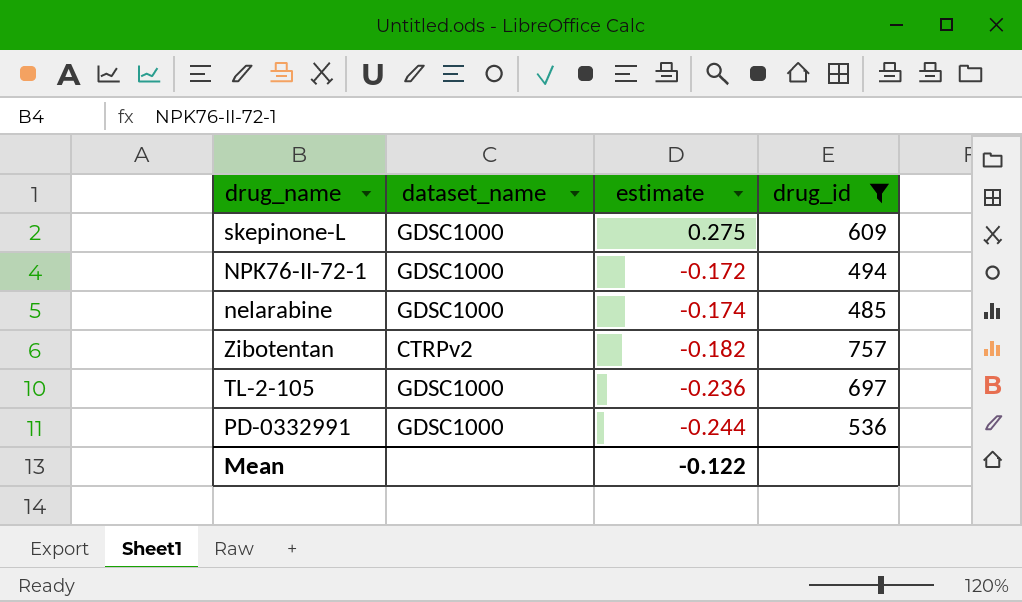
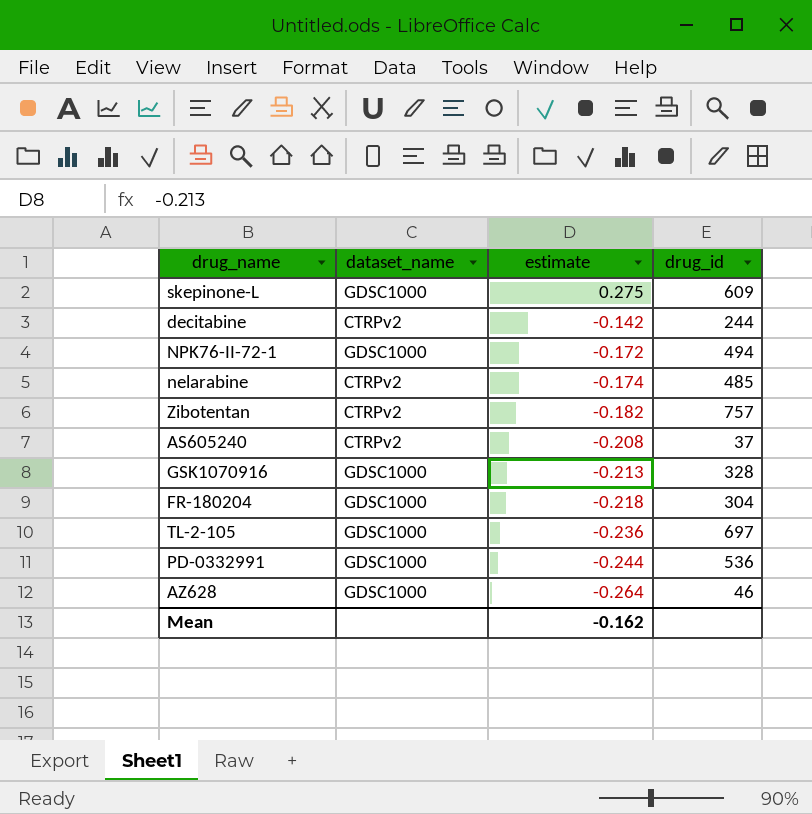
filter: drug_id >= 485 -> none
nelarabine | dataset_name: GDSC1000 -> CTRPv2
Mean | estimate: -0.122 -> -0.162

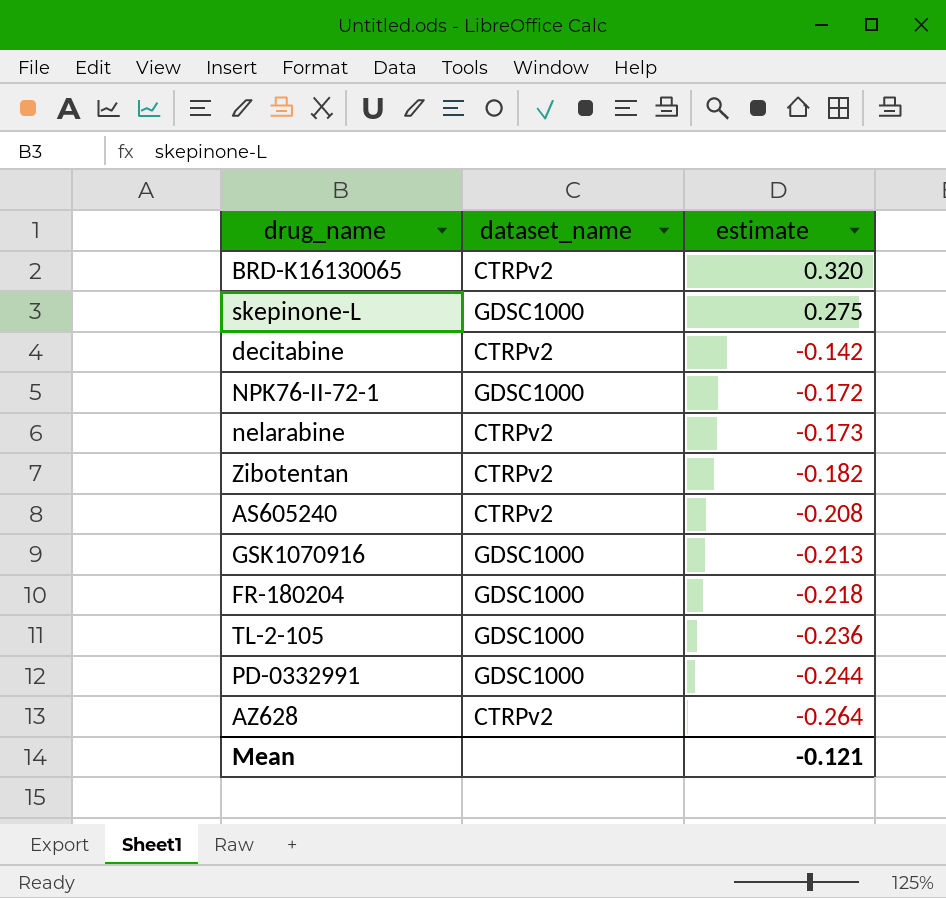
column drug_id | position: 4 -> none
row BRD-K16130065: none -> CTRPv2 | 0.320
nelarabine | estimate: -0.174 -> -0.173
AZ628 | dataset_name: GDSC1000 -> CTRPv2
Mean | estimate: -0.162 -> -0.121

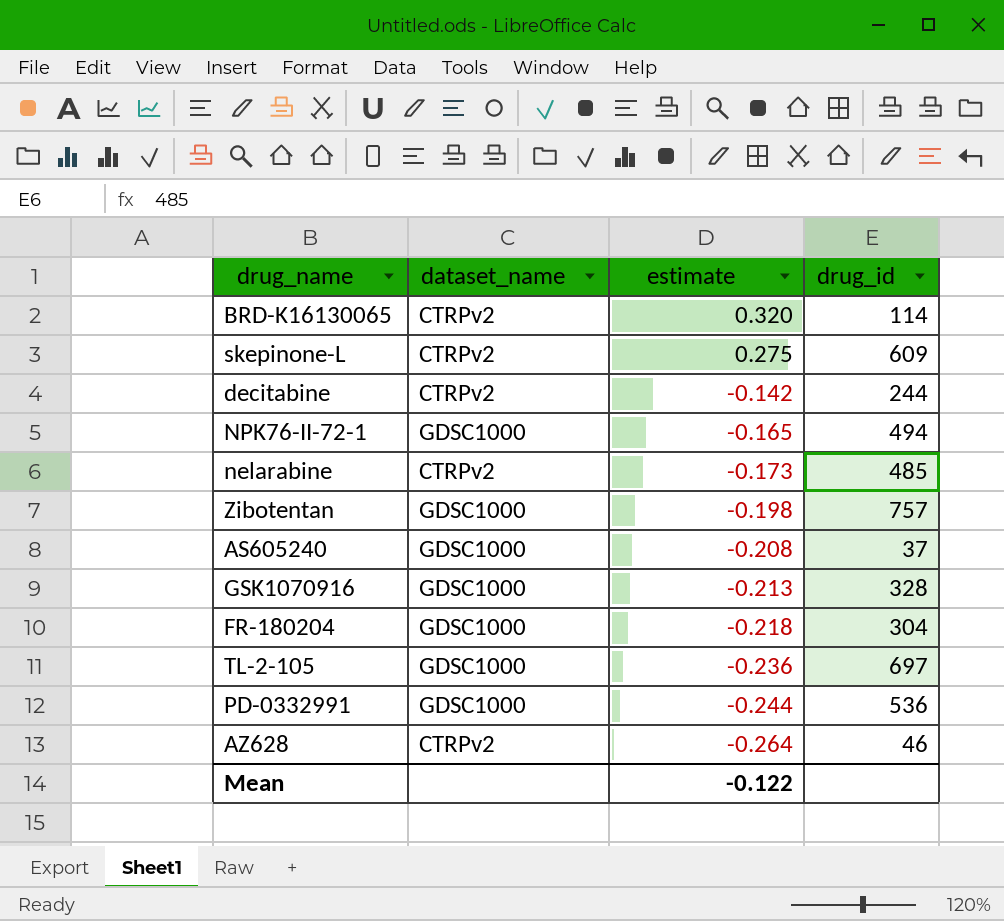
column drug_id | position: none -> 4
skepinone-L | dataset_name: GDSC1000 -> CTRPv2
NPK76-II-72-1 | estimate: -0.172 -> -0.165
Zibotentan | dataset_name: CTRPv2 -> GDSC1000
Zibotentan | estimate: -0.182 -> -0.198
AS605240 | dataset_name: CTRPv2 -> GDSC1000
Mean | estimate: -0.121 -> -0.122

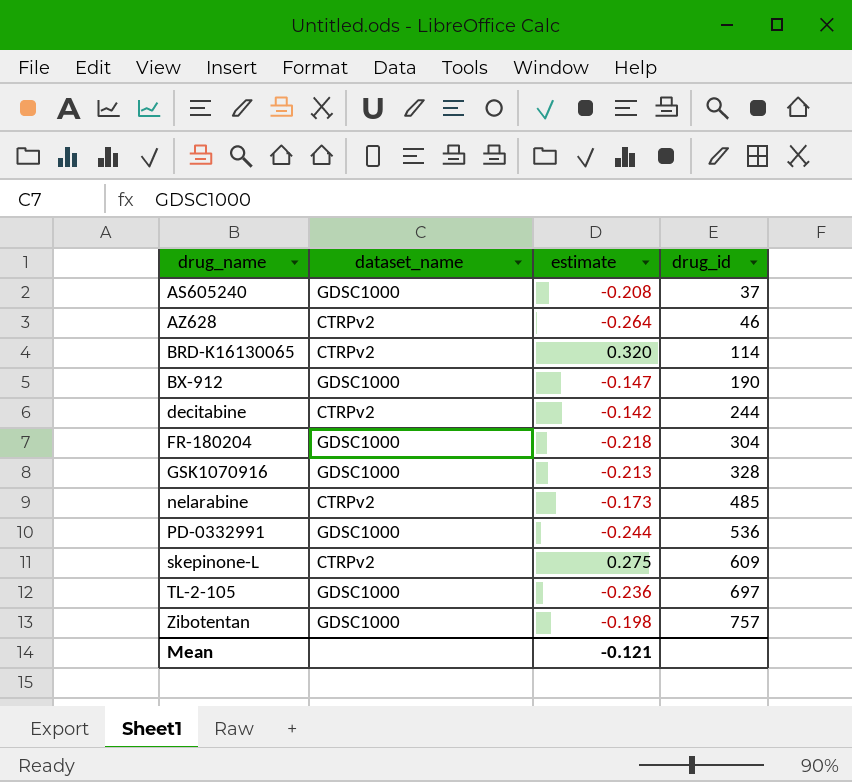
row order: estimate descending -> drug_name ascending
row NPK76-II-72-1: GDSC1000 | -0.165 | 494 -> none
row BX-912: none -> GDSC1000 | -0.147 | 190
Mean | estimate: -0.122 -> -0.121

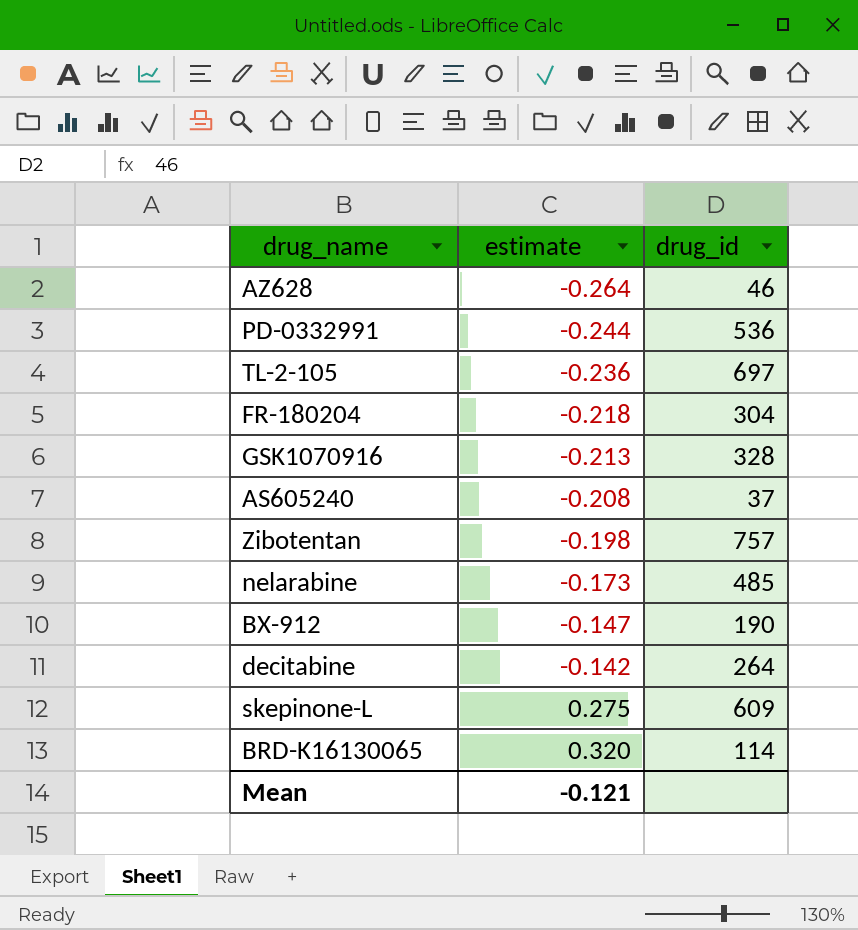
row order: drug_name ascending -> estimate ascending
column dataset_name | position: 2 -> none
decitabine | drug_id: 244 -> 264

